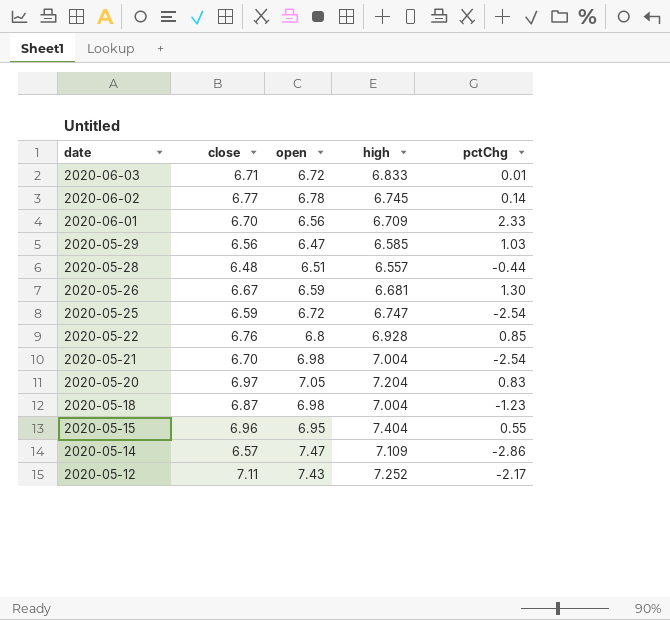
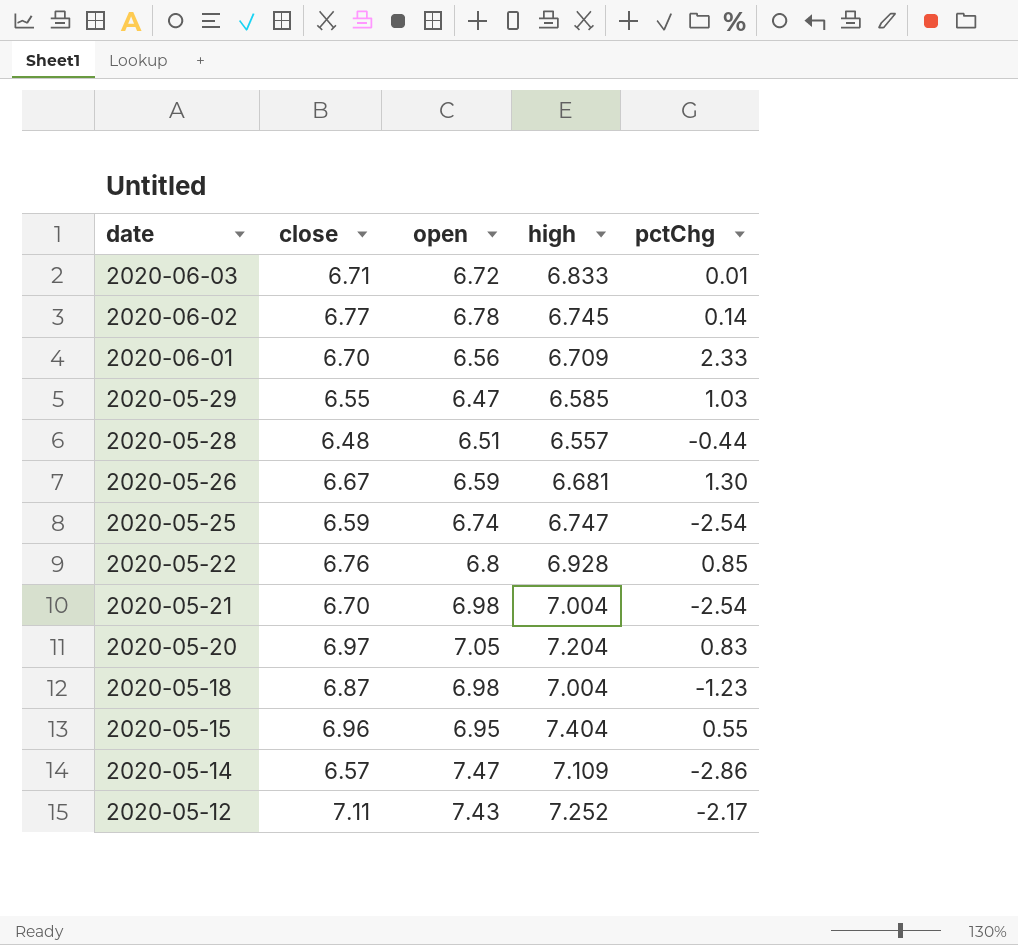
2020-05-29 | close: 6.56 -> 6.55
2020-05-25 | open: 6.72 -> 6.74

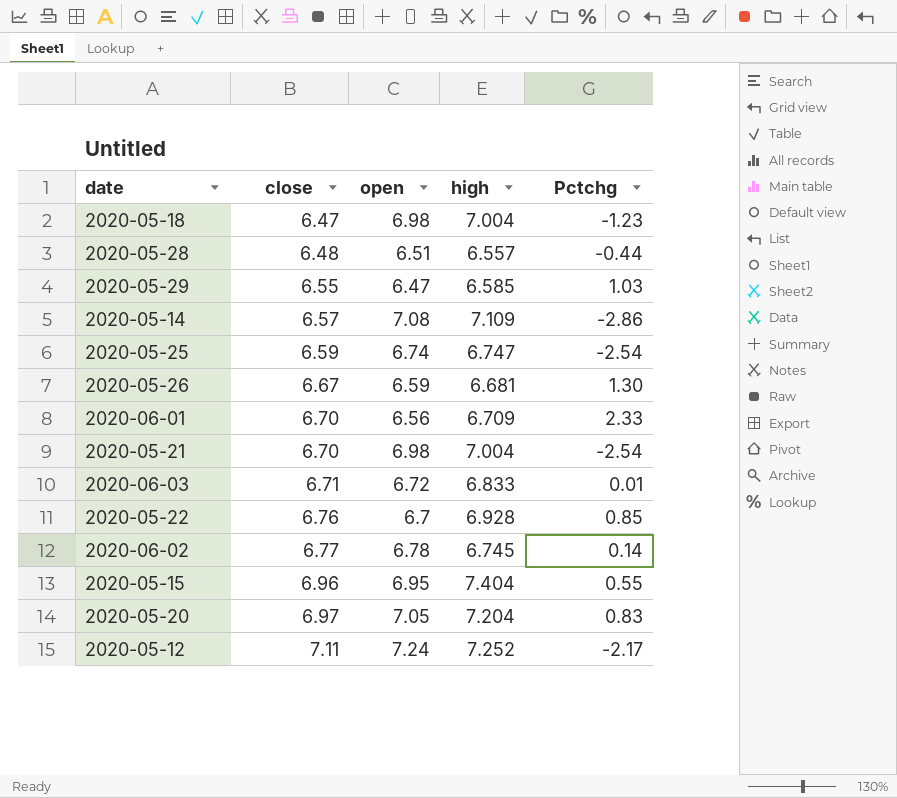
row order: date descending -> close ascending
column name: pctChg -> Pctchg
2020-05-18 | close: 6.87 -> 6.47
2020-05-14 | open: 7.47 -> 7.08
2020-05-22 | open: 6.8 -> 6.7
2020-05-12 | open: 7.43 -> 7.24

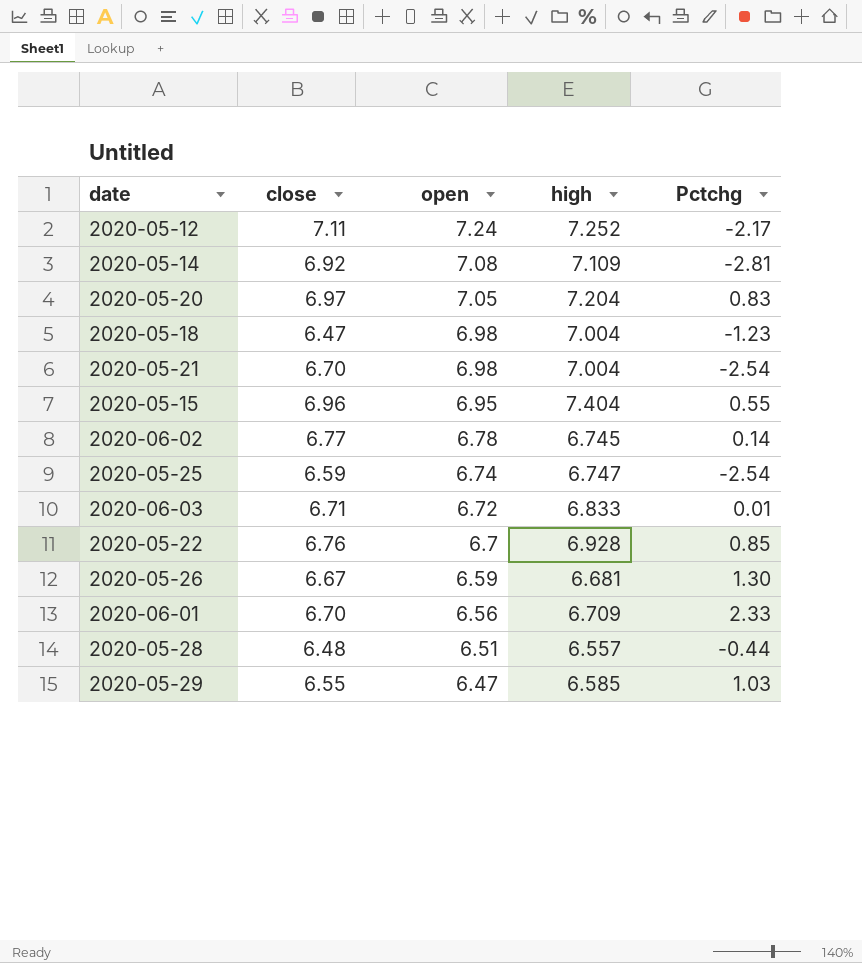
row order: close ascending -> open descending
2020-05-14 | close: 6.57 -> 6.92
2020-05-14 | Pctchg: -2.86 -> -2.81

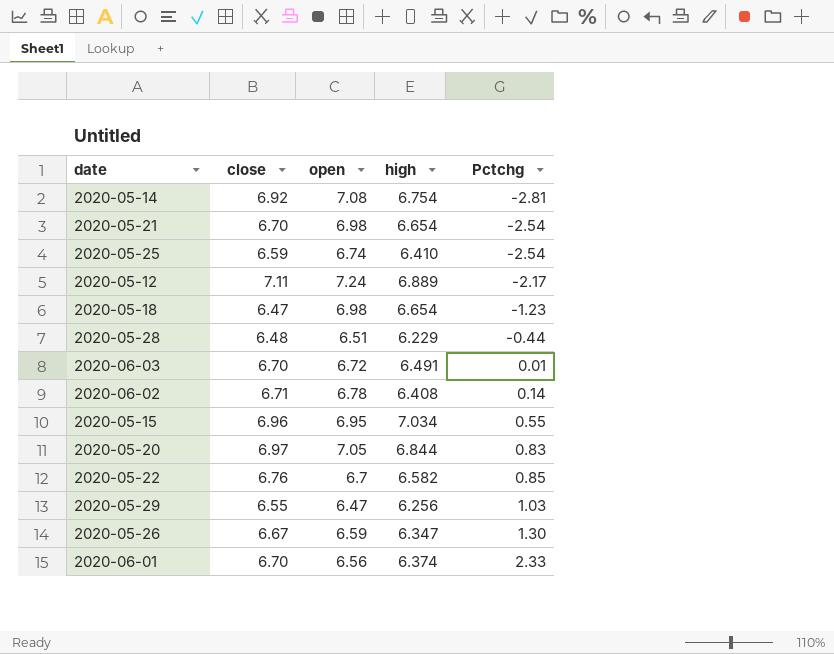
row order: open descending -> Pctchg ascending
2020-05-14 | high: 7.109 -> 6.754
2020-05-21 | high: 7.004 -> 6.654
2020-05-25 | high: 6.747 -> 6.410
2020-05-12 | high: 7.252 -> 6.889
2020-05-18 | high: 7.004 -> 6.654
2020-05-28 | high: 6.557 -> 6.229
2020-06-03 | close: 6.71 -> 6.70
2020-06-03 | high: 6.833 -> 6.491
2020-06-02 | close: 6.77 -> 6.71
2020-06-02 | high: 6.745 -> 6.408
2020-05-15 | high: 7.404 -> 7.034
2020-05-20 | high: 7.204 -> 6.844
2020-05-22 | high: 6.928 -> 6.582
2020-05-29 | high: 6.585 -> 6.256
2020-05-26 | high: 6.681 -> 6.347
2020-06-01 | high: 6.709 -> 6.374

